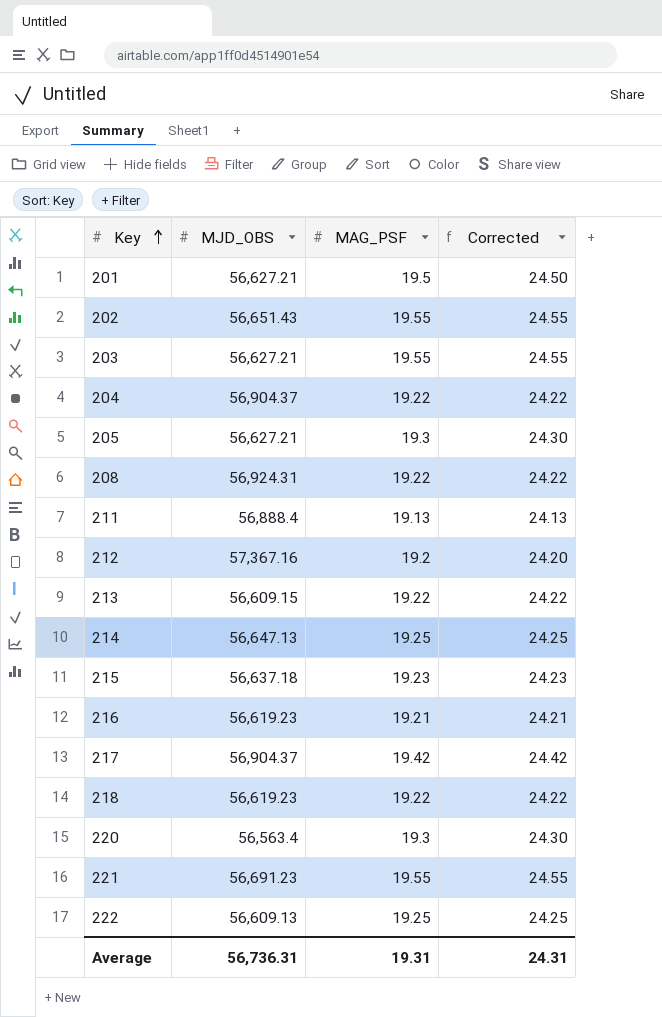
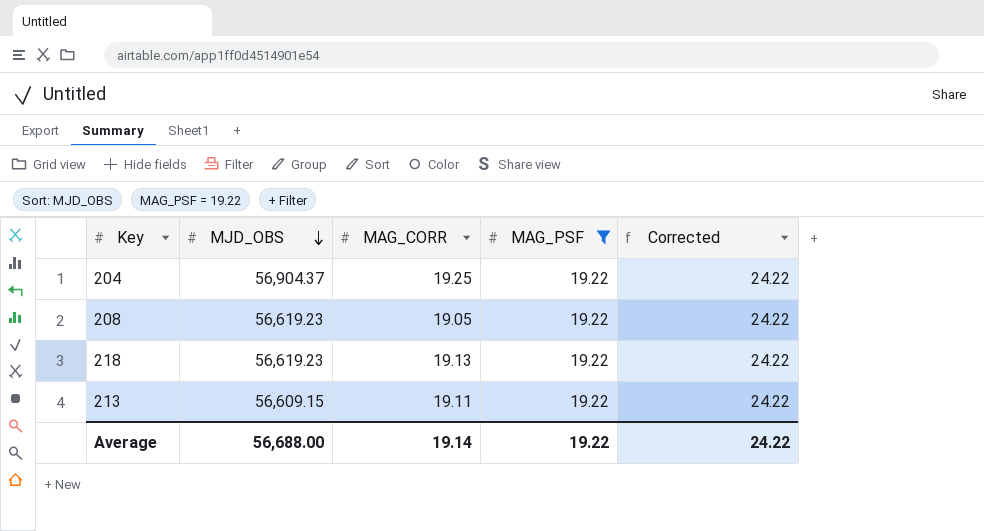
filter: none -> MAG_PSF = 19.22
row order: Key ascending -> MJD_OBS descending
column MAG_CORR | position: none -> 3
208 | MJD_OBS: 56,924.31 -> 56,619.23
Average | MJD_OBS: 56,736.31 -> 56,688.00
Average | MAG_PSF: 19.31 -> 19.22
Average | Corrected: 24.31 -> 24.22

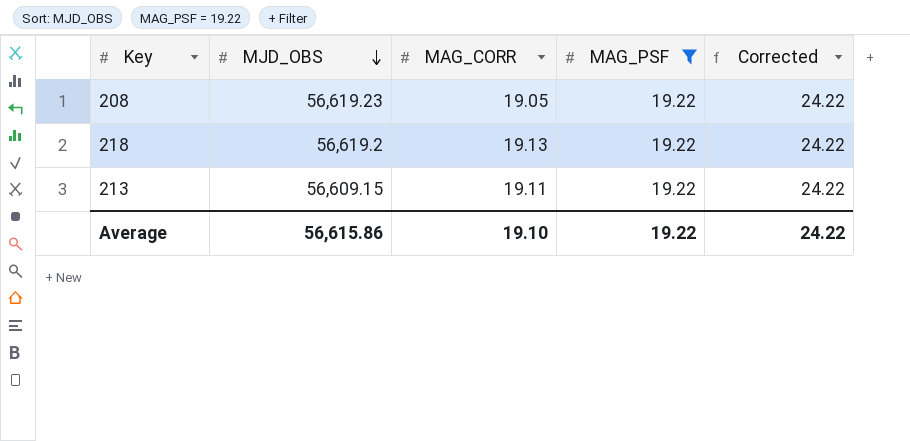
row 204: 56,904.37 | 19.25 | 19.22 | 24.22 -> none
218 | MJD_OBS: 56,619.23 -> 56,619.2
Average | MJD_OBS: 56,688.00 -> 56,615.86
Average | MAG_CORR: 19.14 -> 19.10

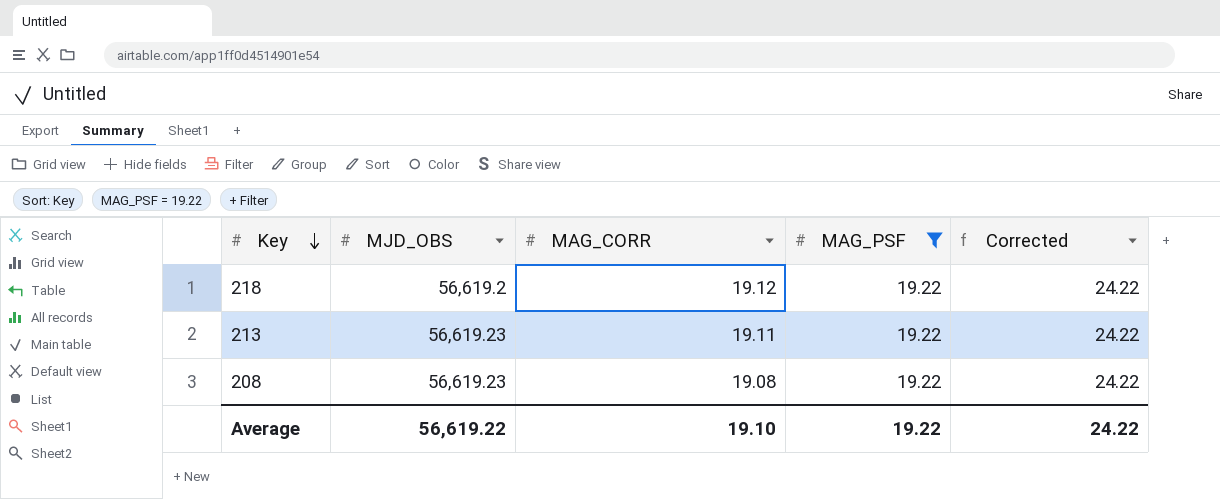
row order: MJD_OBS descending -> Key descending
218 | MAG_CORR: 19.13 -> 19.12
213 | MJD_OBS: 56,609.15 -> 56,619.23
208 | MAG_CORR: 19.05 -> 19.08
Average | MJD_OBS: 56,615.86 -> 56,619.22

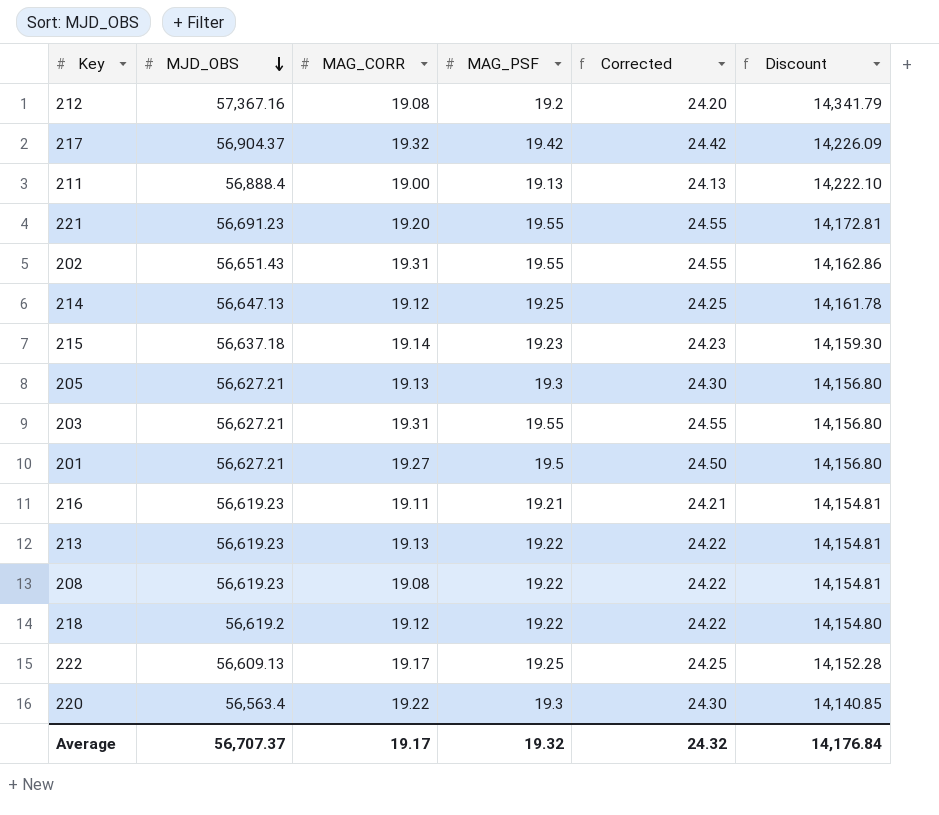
filter: MAG_PSF = 19.22 -> none
row order: Key descending -> MJD_OBS descending
column Discount | formula: none -> [MJD_OBS] * 0.25
213 | MAG_CORR: 19.11 -> 19.13
Average | MJD_OBS: 56,619.22 -> 56,707.37
Average | MAG_CORR: 19.10 -> 19.17
Average | MAG_PSF: 19.22 -> 19.32
Average | Corrected: 24.22 -> 24.32

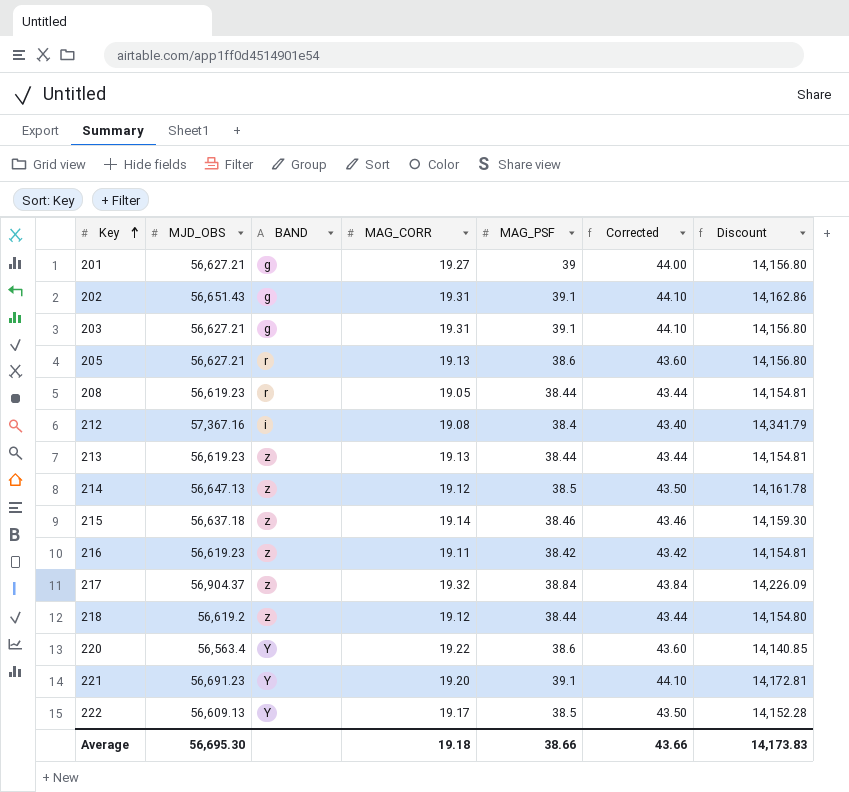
row order: MJD_OBS descending -> Key ascending
column BAND | position: none -> 3
row 211: 56,888.4 | 19.00 | 19.13 | 24.13 | 14,222.10 -> none
201 | MAG_PSF: 19.5 -> 39
201 | Corrected: 24.50 -> 44.00
202 | MAG_PSF: 19.55 -> 39.1
202 | Corrected: 24.55 -> 44.10
203 | MAG_PSF: 19.55 -> 39.1
203 | Corrected: 24.55 -> 44.10
205 | MAG_PSF: 19.3 -> 38.6
205 | Corrected: 24.30 -> 43.60
208 | MAG_CORR: 19.08 -> 19.05
208 | MAG_PSF: 19.22 -> 38.44
208 | Corrected: 24.22 -> 43.44
212 | MAG_PSF: 19.2 -> 38.4
212 | Corrected: 24.20 -> 43.40
213 | MAG_PSF: 19.22 -> 38.44
213 | Corrected: 24.22 -> 43.44
214 | MAG_PSF: 19.25 -> 38.5
214 | Corrected: 24.25 -> 43.50
215 | MAG_PSF: 19.23 -> 38.46
215 | Corrected: 24.23 -> 43.46
216 | MAG_PSF: 19.21 -> 38.42
216 | Corrected: 24.21 -> 43.42
217 | MAG_PSF: 19.42 -> 38.84
217 | Corrected: 24.42 -> 43.84
218 | MAG_PSF: 19.22 -> 38.44
218 | Corrected: 24.22 -> 43.44
220 | MAG_PSF: 19.3 -> 38.6
220 | Corrected: 24.30 -> 43.60
221 | MAG_PSF: 19.55 -> 39.1
221 | Corrected: 24.55 -> 44.10
222 | MAG_PSF: 19.25 -> 38.5
222 | Corrected: 24.25 -> 43.50
Average | MJD_OBS: 56,707.37 -> 56,695.30
Average | MAG_CORR: 19.17 -> 19.18
Average | MAG_PSF: 19.32 -> 38.66
Average | Corrected: 24.32 -> 43.66
Average | Discount: 14,176.84 -> 14,173.83

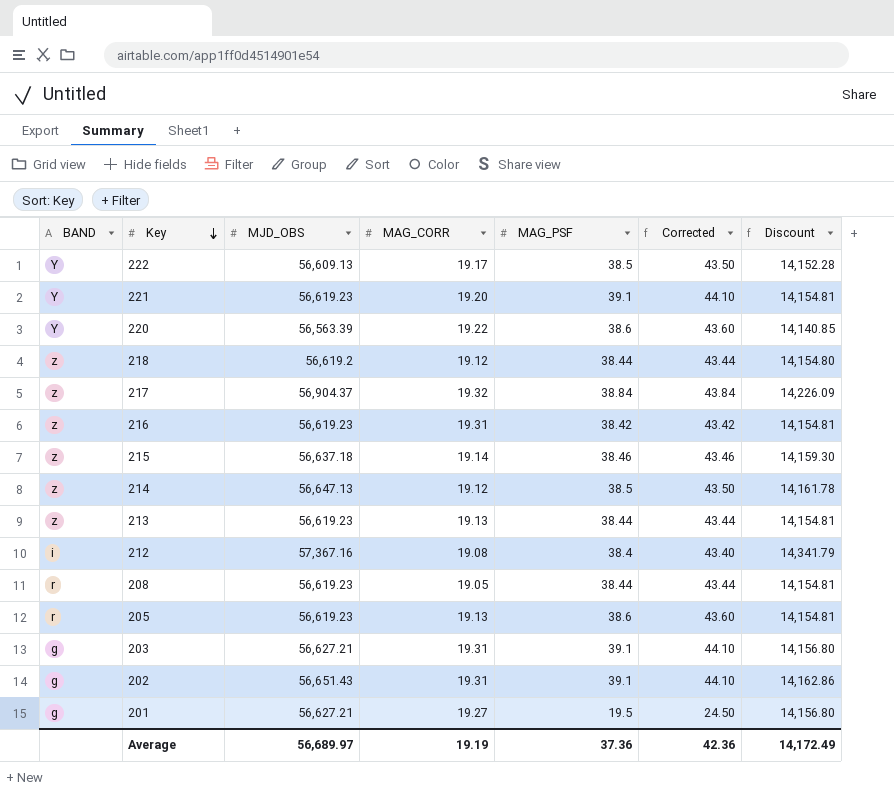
row order: Key ascending -> Key descending
column BAND | position: 3 -> 1
221 | MJD_OBS: 56,691.23 -> 56,619.23
221 | Discount: 14,172.81 -> 14,154.81
220 | MJD_OBS: 56,563.4 -> 56,563.39
216 | MAG_CORR: 19.11 -> 19.31
205 | MJD_OBS: 56,627.21 -> 56,619.23
205 | Discount: 14,156.80 -> 14,154.81
201 | MAG_PSF: 39 -> 19.5
201 | Corrected: 44.00 -> 24.50
Average | MJD_OBS: 56,695.30 -> 56,689.97
Average | MAG_CORR: 19.18 -> 19.19
Average | MAG_PSF: 38.66 -> 37.36
Average | Corrected: 43.66 -> 42.36
Average | Discount: 14,173.83 -> 14,172.49

